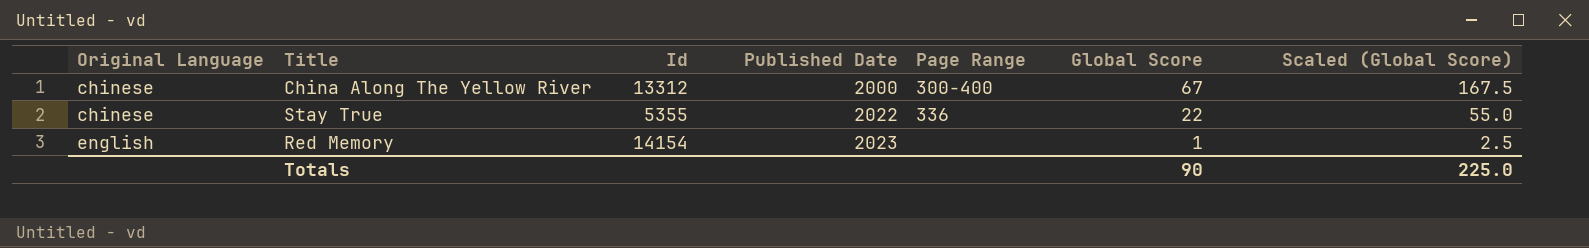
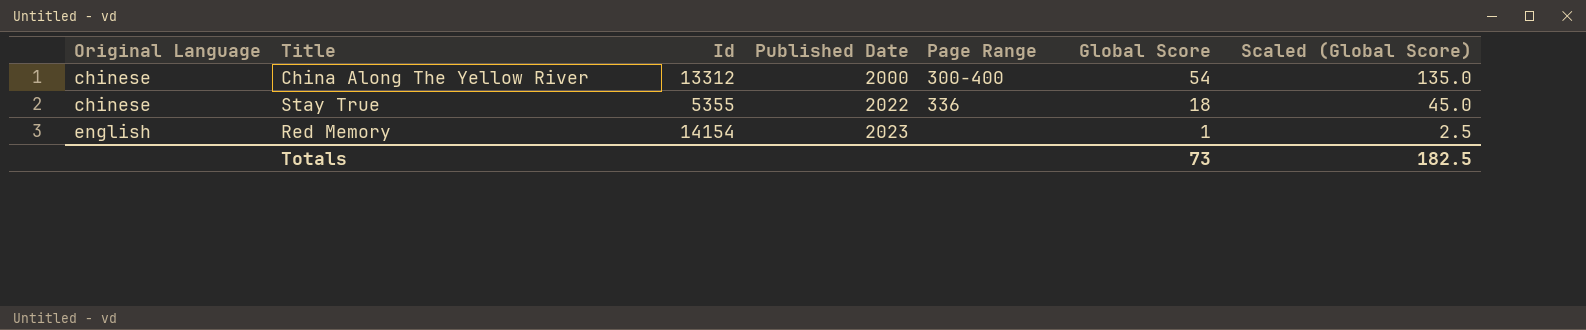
China Along The Yellow River | Global Score: 67 -> 54
China Along The Yellow River | Scaled (Global Score): 167.5 -> 135.0
Stay True | Global Score: 22 -> 18
Stay True | Scaled (Global Score): 55.0 -> 45.0
Totals | Global Score: 90 -> 73
Totals | Scaled (Global Score): 225.0 -> 182.5

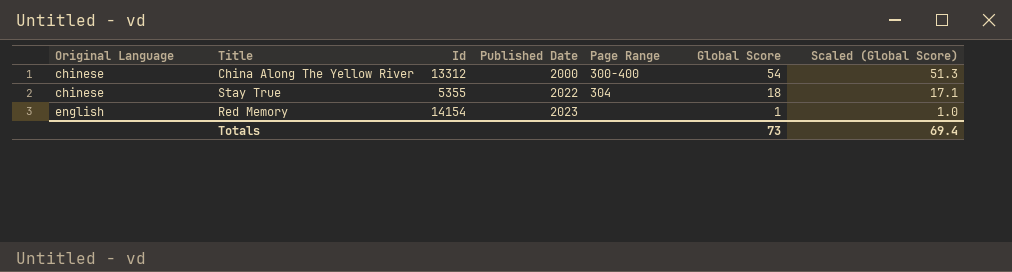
column Scaled (Global Score) | formula: [Global Score] * 2.5 -> [Global Score] * 0.95
Stay True | Page Range: 336 -> 304
Totals | Scaled (Global Score): 182.5 -> 69.4

